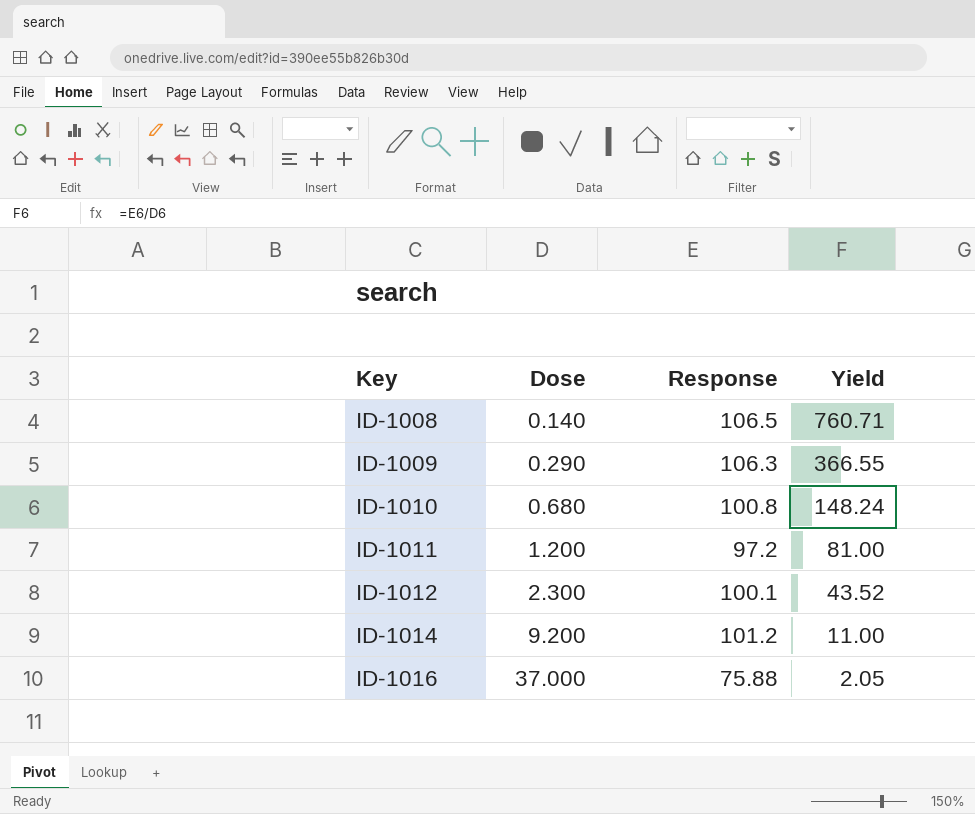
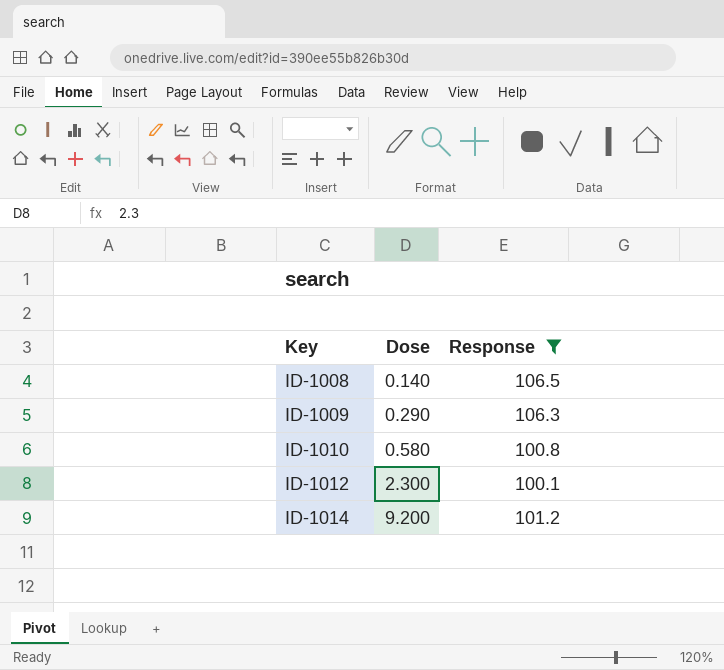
filter: none -> Response >= 100.1
column Yield | formula: [Response] / [Dose] -> none
ID-1010 | Dose: 0.680 -> 0.580

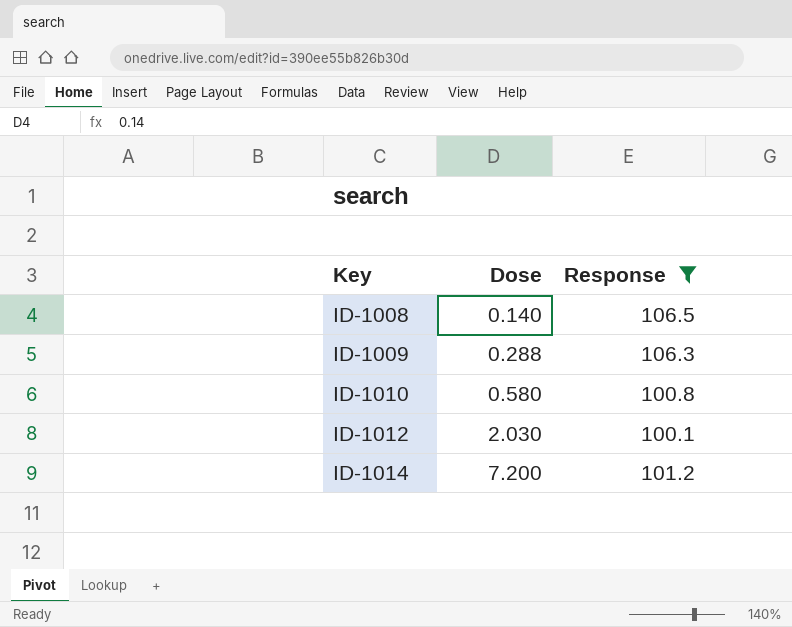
ID-1009 | Dose: 0.290 -> 0.288
ID-1012 | Dose: 2.300 -> 2.030
ID-1014 | Dose: 9.200 -> 7.200

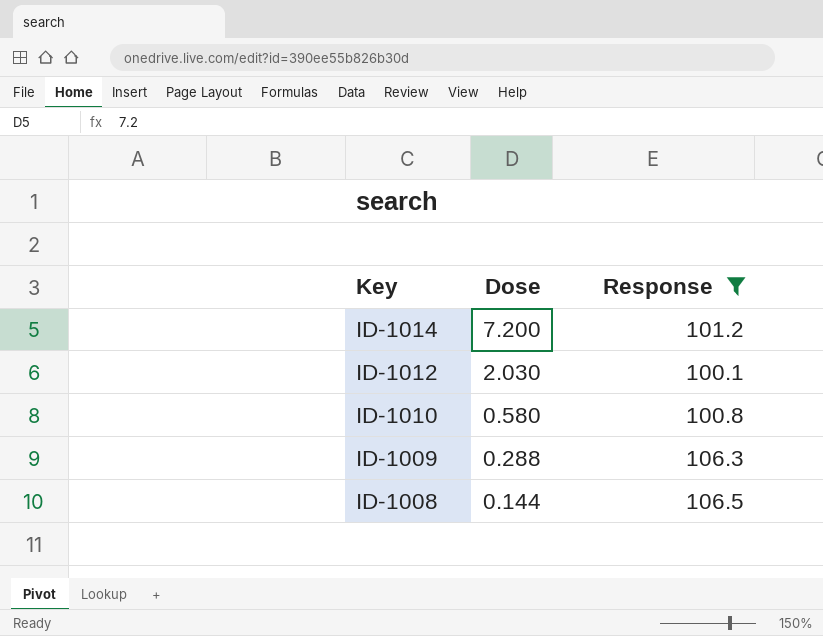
row order: Key ascending -> Key descending
ID-1008 | Dose: 0.140 -> 0.144

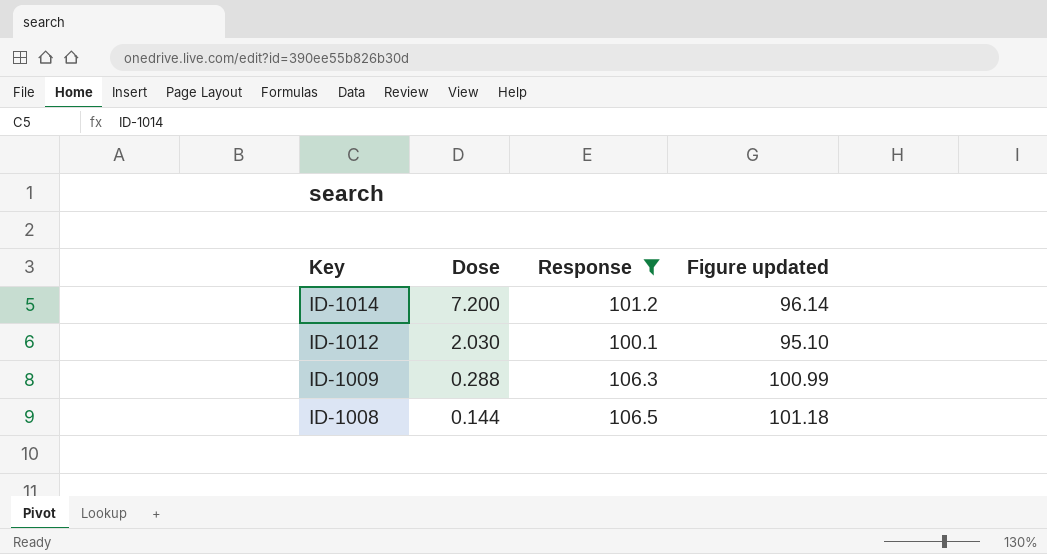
column Figure updated | formula: none -> [Response] * 0.95
row ID-1010: 0.580 | 100.8 -> none

